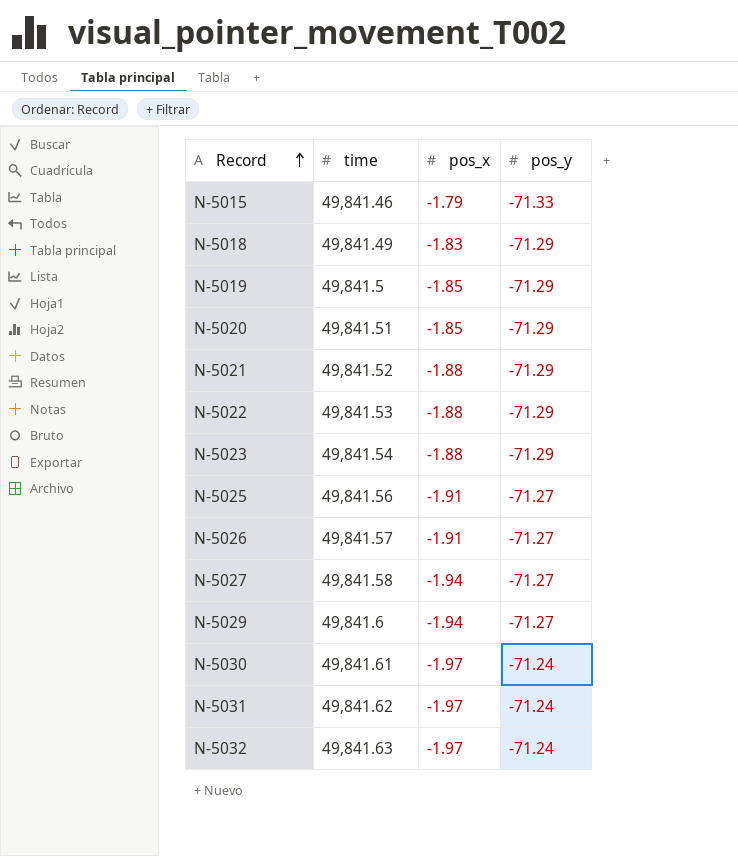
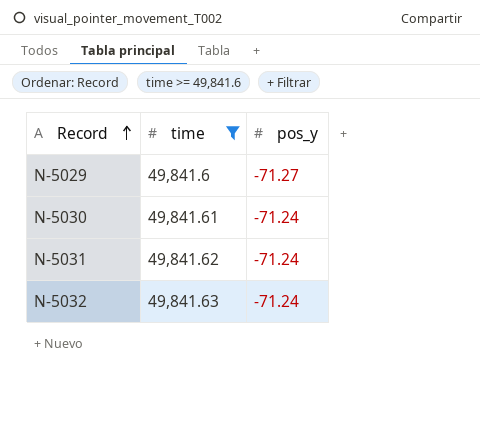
filter: none -> time >= 49,841.6
column pos_x | position: 3 -> none

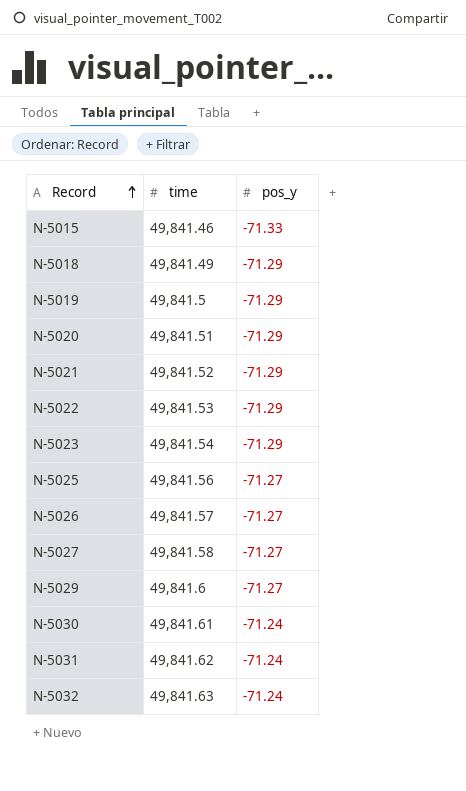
filter: time >= 49,841.6 -> none

